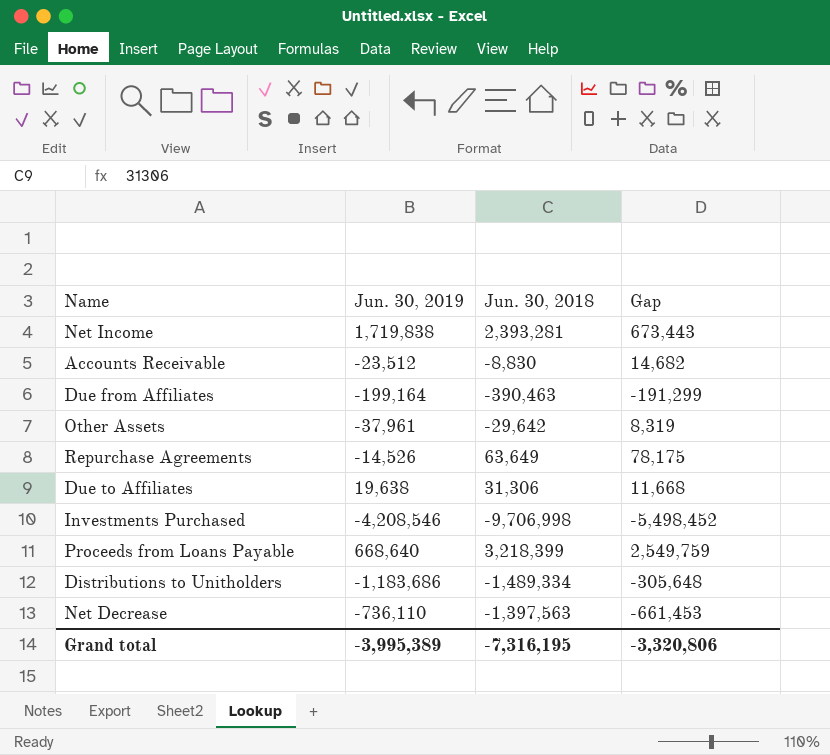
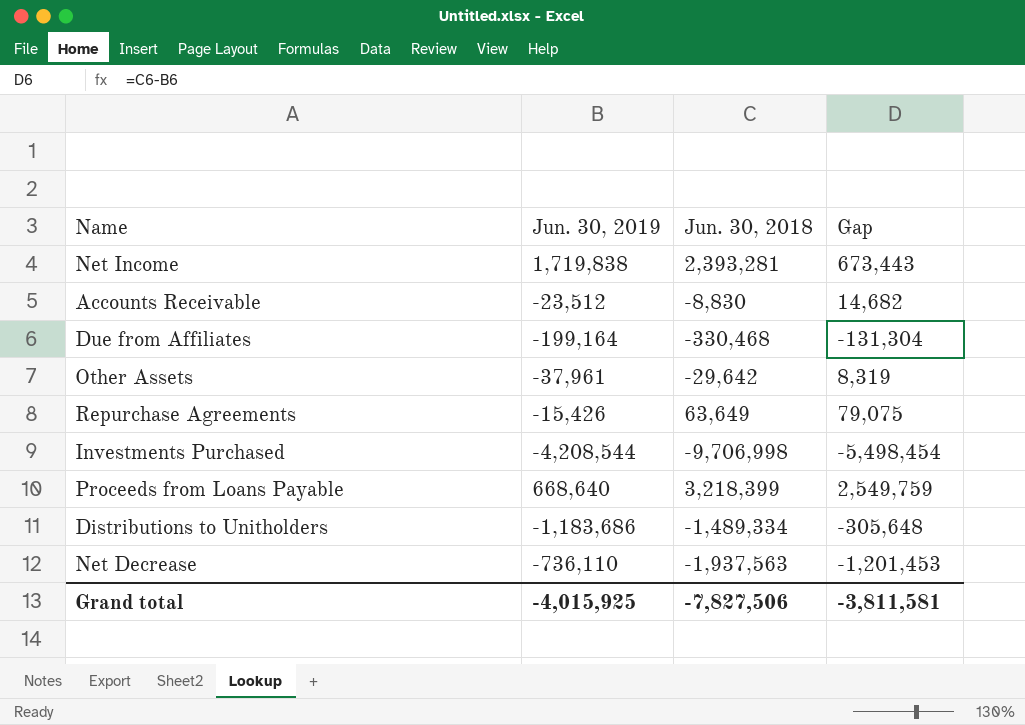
row Due to Affiliates: 19,638 | 31,306 | 11,668 -> none
Due from Affiliates | Jun. 30, 2018: -390,463 -> -330,468
Due from Affiliates | Gap: -191,299 -> -131,304
Repurchase Agreements | Jun. 30, 2019: -14,526 -> -15,426
Repurchase Agreements | Gap: 78,175 -> 79,075
Investments Purchased | Jun. 30, 2019: -4,208,546 -> -4,208,544
Investments Purchased | Gap: -5,498,452 -> -5,498,454
Net Decrease | Jun. 30, 2018: -1,397,563 -> -1,937,563
Net Decrease | Gap: -661,453 -> -1,201,453
Grand total | Jun. 30, 2019: -3,995,389 -> -4,015,925
Grand total | Jun. 30, 2018: -7,316,195 -> -7,827,506
Grand total | Gap: -3,320,806 -> -3,811,581

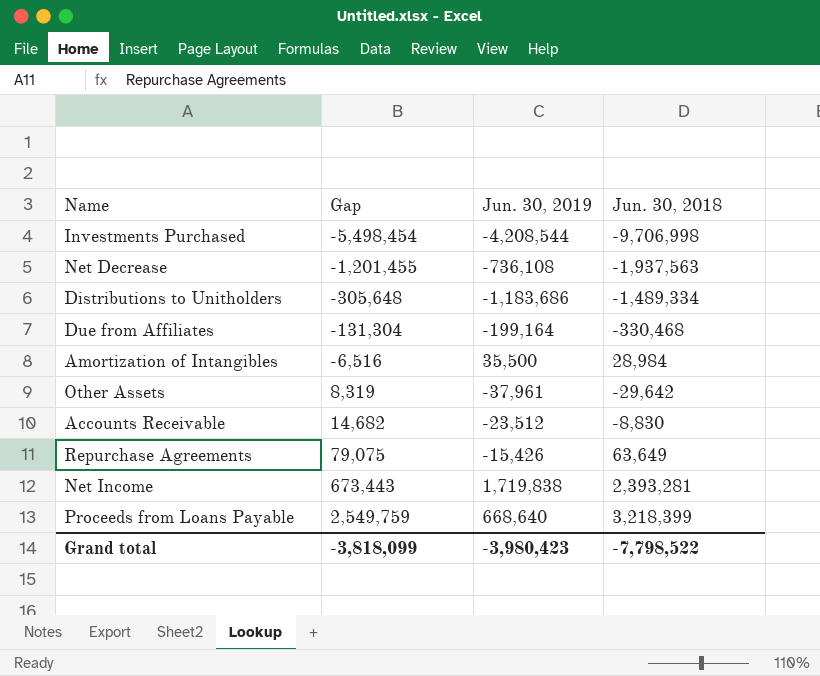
row order: none -> Gap ascending
column Gap | position: 4 -> 2
Net Decrease | Gap: -1,201,453 -> -1,201,455
Net Decrease | Jun. 30, 2019: -736,110 -> -736,108
row Amortization of Intangibles: none -> -6,516 | 35,500 | 28,984
Grand total | Gap: -3,811,581 -> -3,818,099
Grand total | Jun. 30, 2019: -4,015,925 -> -3,980,423
Grand total | Jun. 30, 2018: -7,827,506 -> -7,798,522

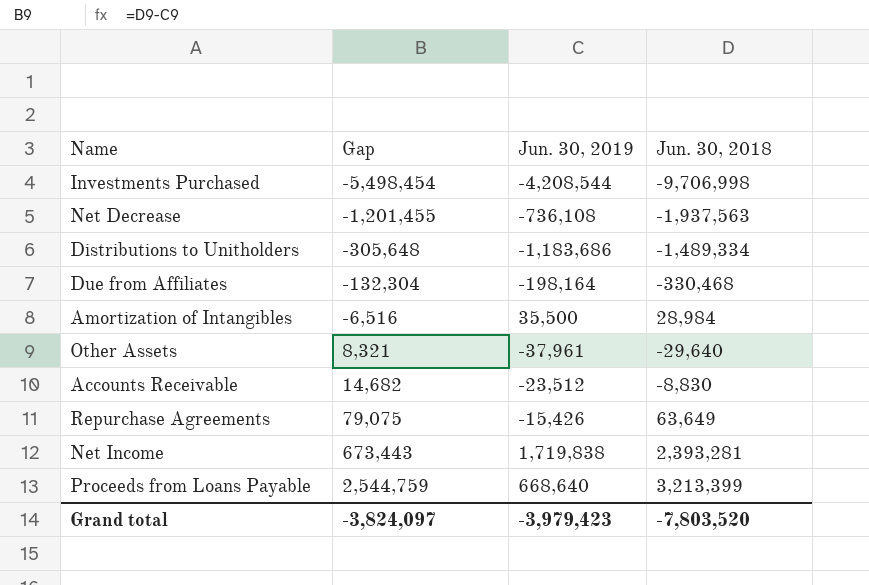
Due from Affiliates | Gap: -131,304 -> -132,304
Due from Affiliates | Jun. 30, 2019: -199,164 -> -198,164
Other Assets | Gap: 8,319 -> 8,321
Other Assets | Jun. 30, 2018: -29,642 -> -29,640
Proceeds from Loans Payable | Gap: 2,549,759 -> 2,544,759
Proceeds from Loans Payable | Jun. 30, 2018: 3,218,399 -> 3,213,399
Grand total | Gap: -3,818,099 -> -3,824,097
Grand total | Jun. 30, 2019: -3,980,423 -> -3,979,423
Grand total | Jun. 30, 2018: -7,798,522 -> -7,803,520

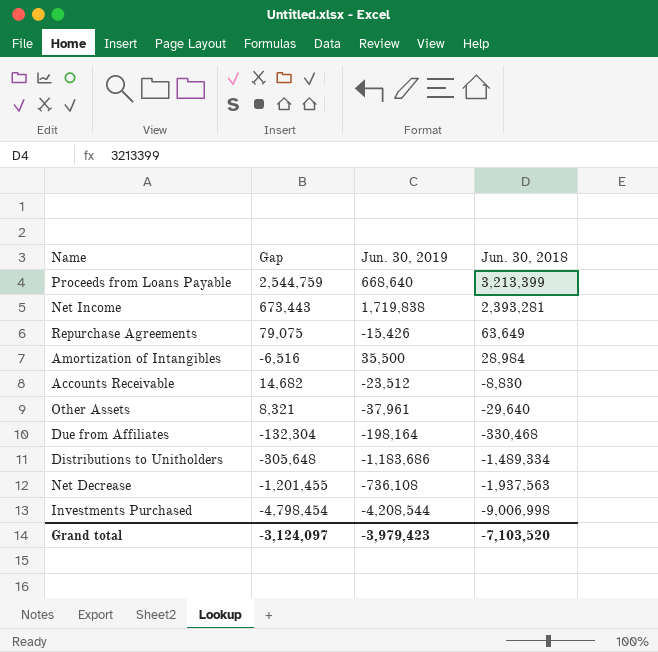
row order: Gap ascending -> Jun. 30, 2018 descending
Investments Purchased | Gap: -5,498,454 -> -4,798,454
Investments Purchased | Jun. 30, 2018: -9,706,998 -> -9,006,998
Grand total | Gap: -3,824,097 -> -3,124,097
Grand total | Jun. 30, 2018: -7,803,520 -> -7,103,520

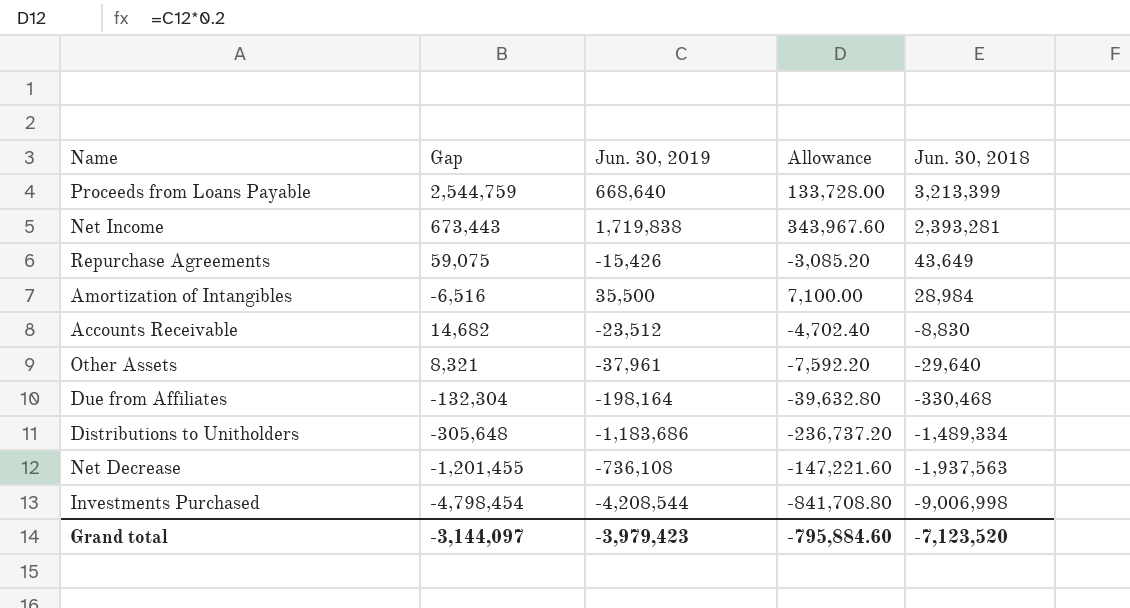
column Allowance | formula: none -> [Jun. 30, 2019] * 0.2
Repurchase Agreements | Gap: 79,075 -> 59,075
Repurchase Agreements | Jun. 30, 2018: 63,649 -> 43,649
Grand total | Gap: -3,124,097 -> -3,144,097
Grand total | Jun. 30, 2018: -7,103,520 -> -7,123,520

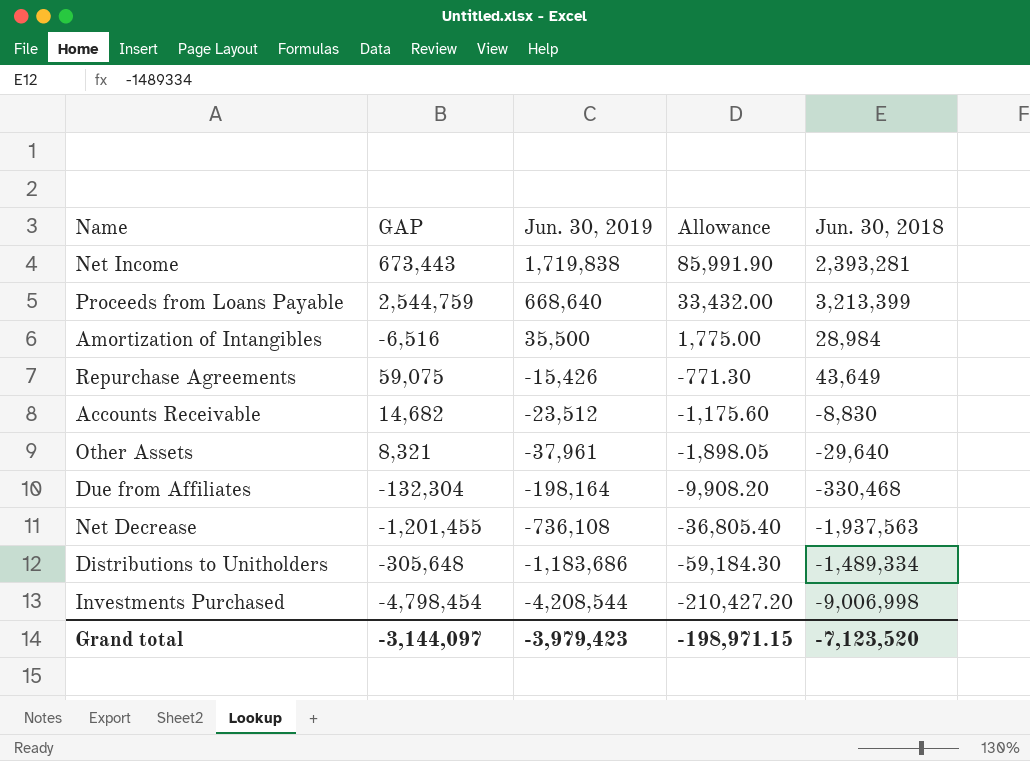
row order: Jun. 30, 2018 descending -> Jun. 30, 2019 descending
column name: Gap -> GAP
column Allowance | formula: [Jun. 30, 2019] * 0.2 -> [Jun. 30, 2019] * 0.05
Grand total | Allowance: -795,884.60 -> -198,971.15

